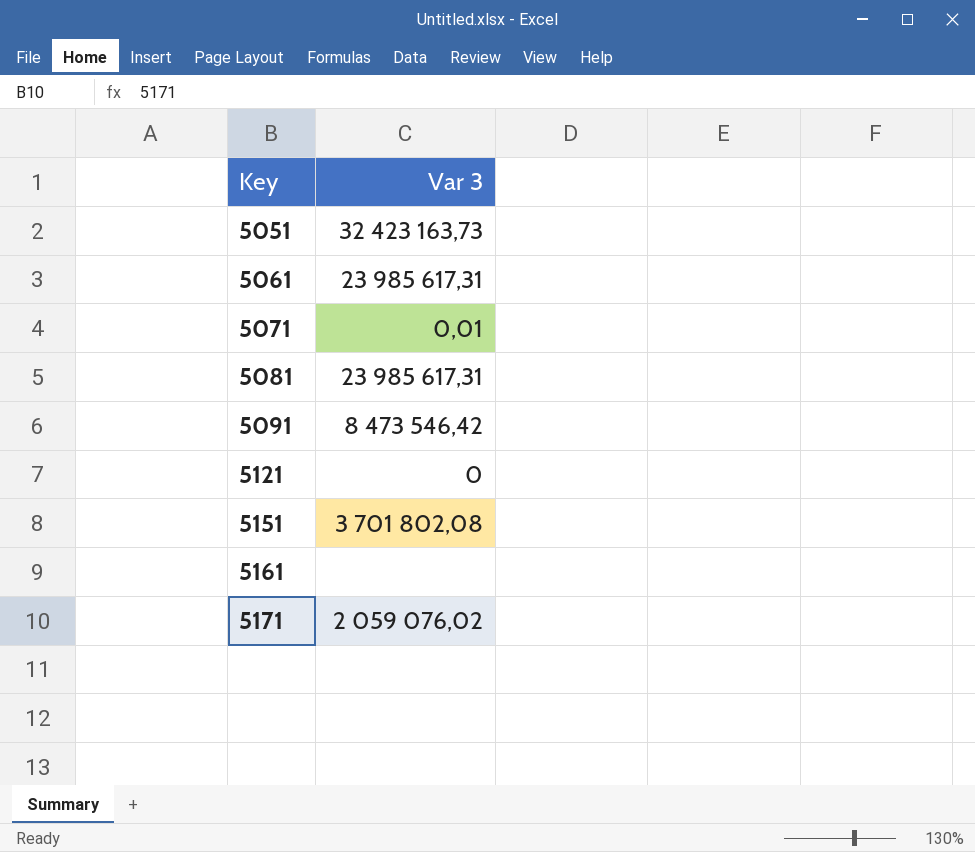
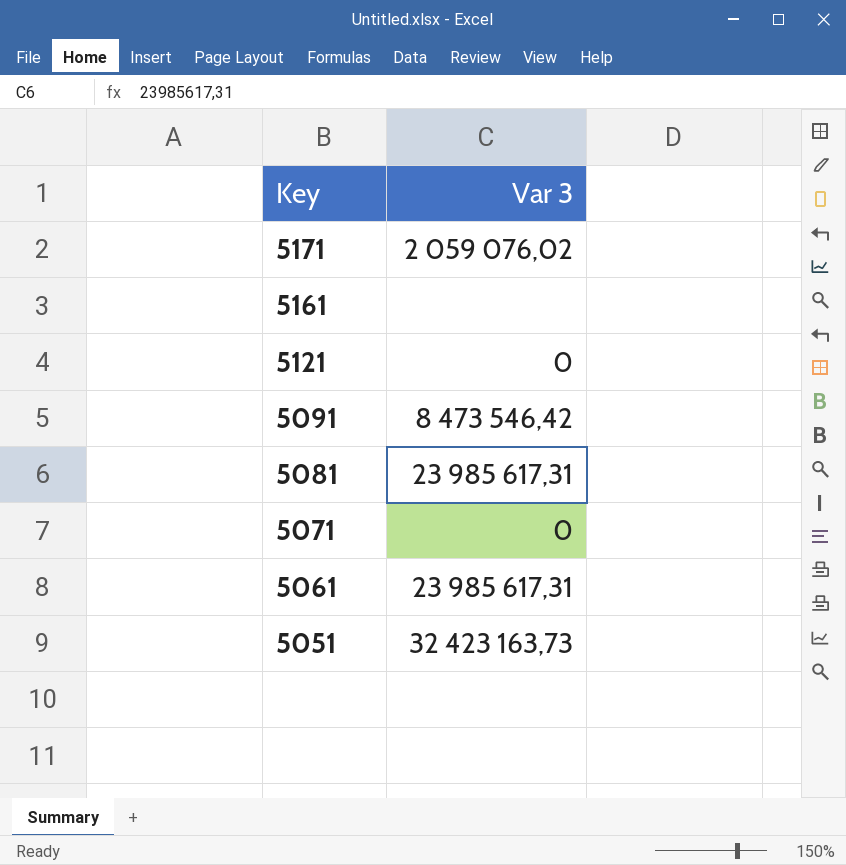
row order: Key ascending -> Key descending
row 5151: 3 701 802,08 -> none
5071 | Var 3: 0,01 -> 0

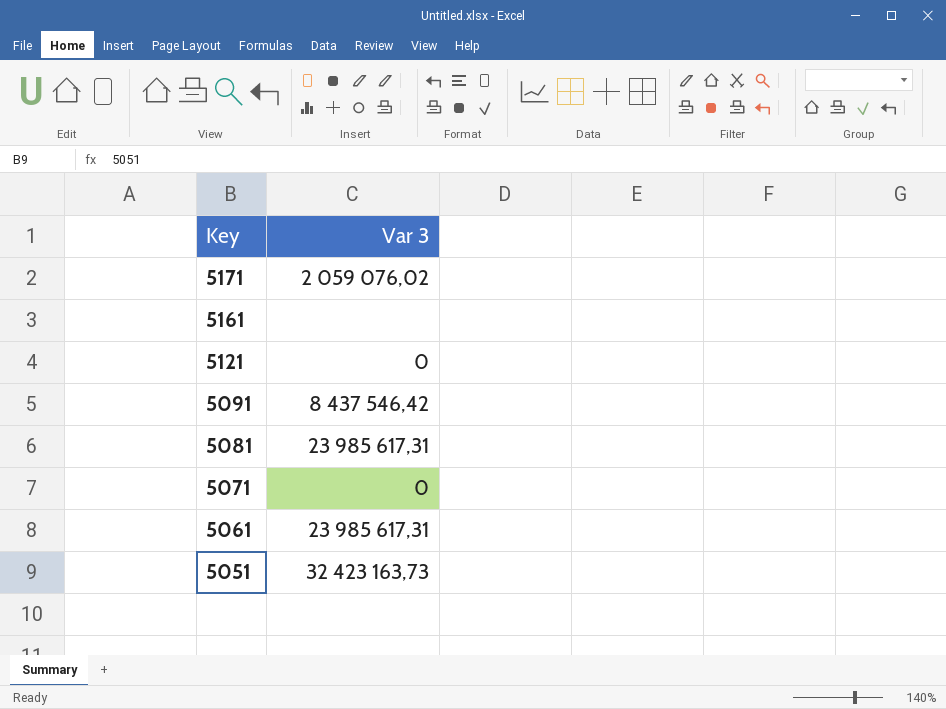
5091 | Var 3: 8 473 546,42 -> 8 437 546,42

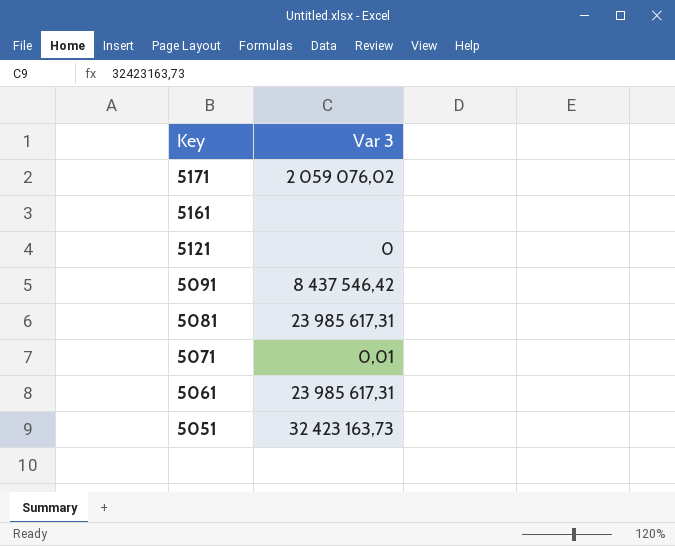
5071 | Var 3: 0 -> 0,01

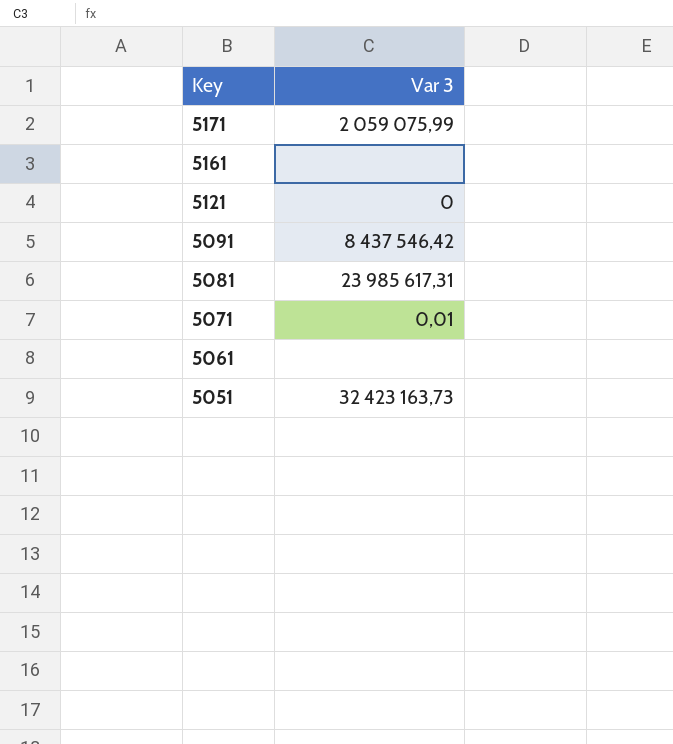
5171 | Var 3: 2 059 076,02 -> 2 059 075,99
5061 | Var 3: 23 985 617,31 -> none

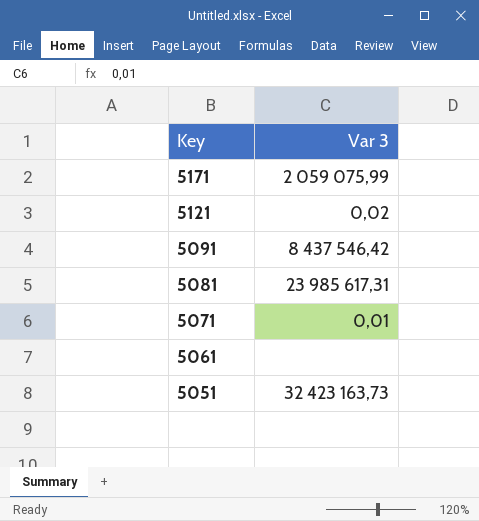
row 5161: none -> none
5121 | Var 3: 0 -> 0,02

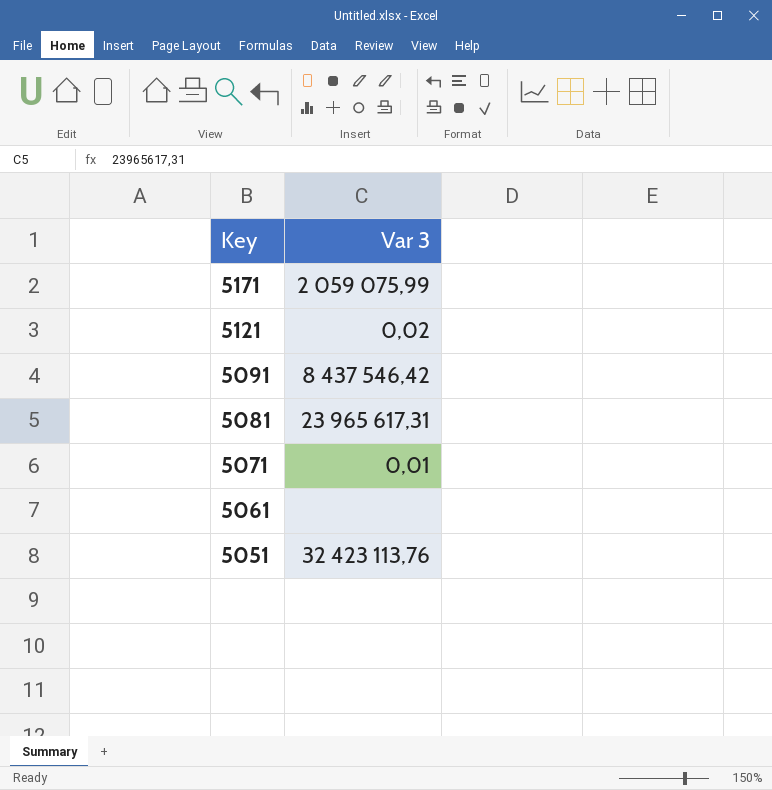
5081 | Var 3: 23 985 617,31 -> 23 965 617,31
5051 | Var 3: 32 423 163,73 -> 32 423 113,76

